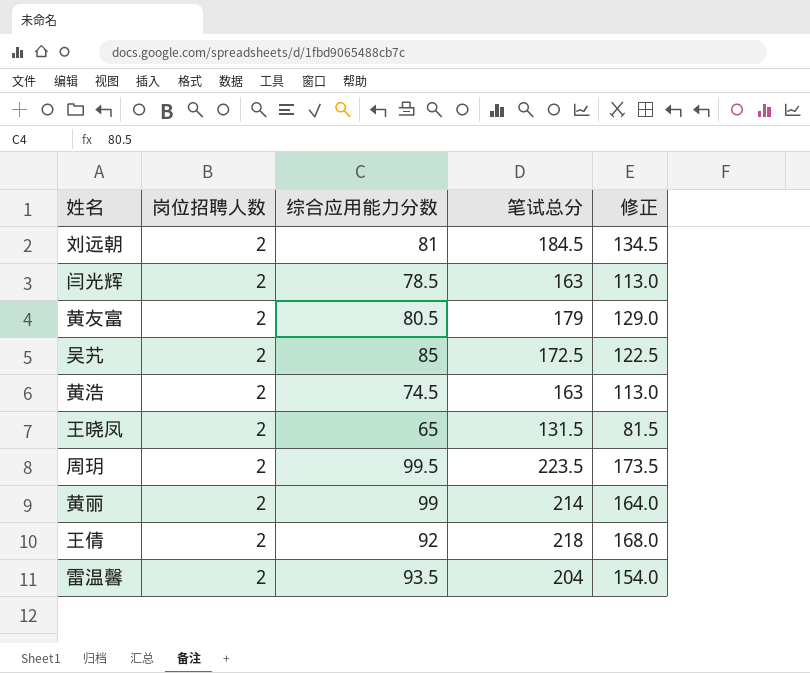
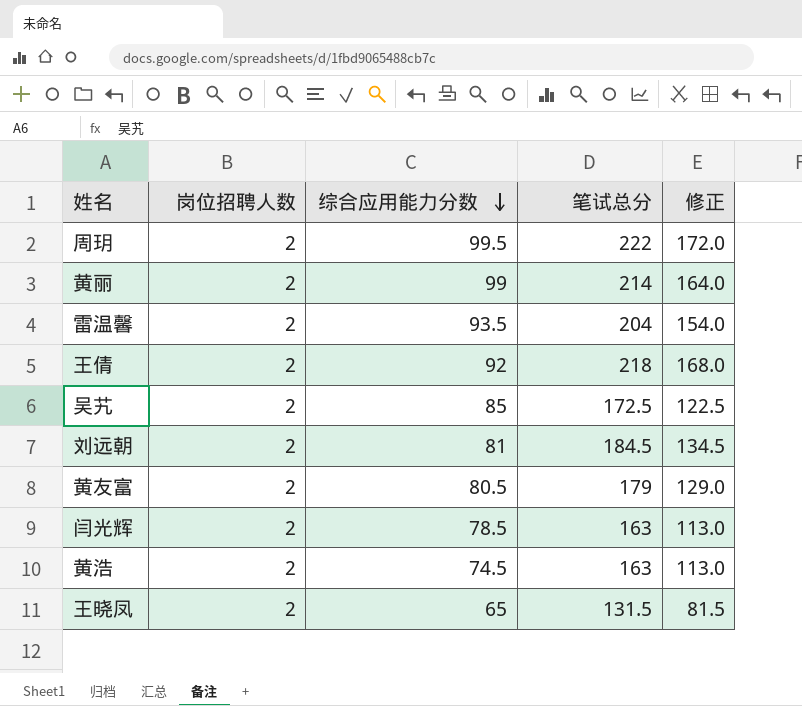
row order: none -> 综合应用能力分数 descending
周玥 | 笔试总分: 223.5 -> 222
周玥 | 修正: 173.5 -> 172.0

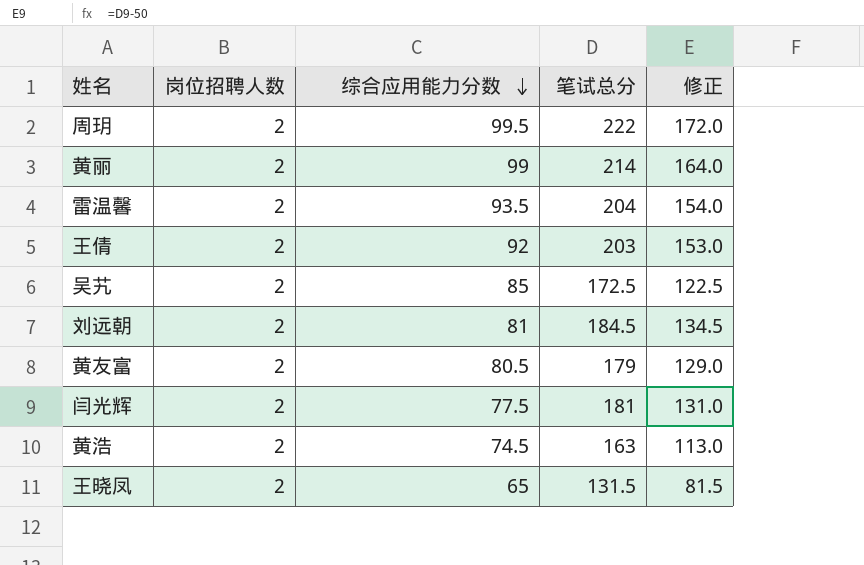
王倩 | 笔试总分: 218 -> 203
王倩 | 修正: 168.0 -> 153.0
闫光辉 | 综合应用能力分数: 78.5 -> 77.5
闫光辉 | 笔试总分: 163 -> 181
闫光辉 | 修正: 113.0 -> 131.0

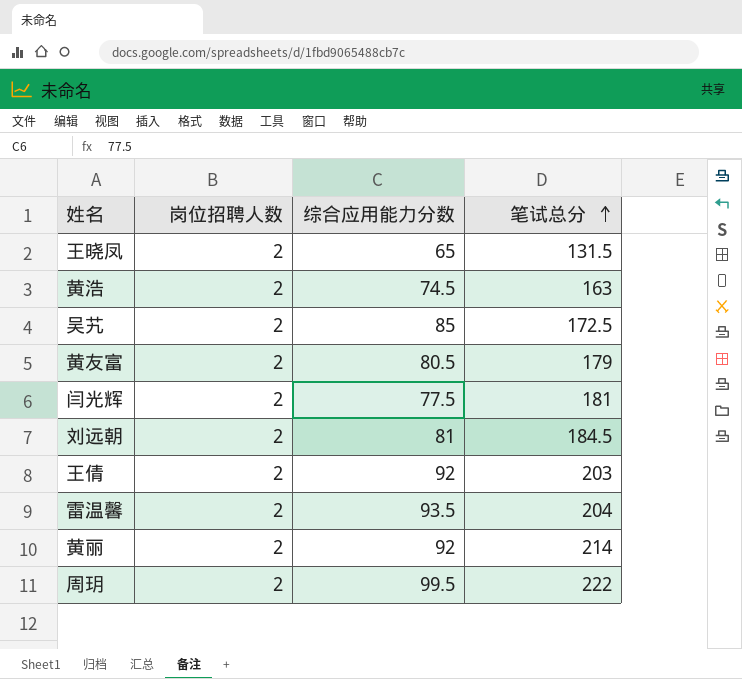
row order: 综合应用能力分数 descending -> 笔试总分 ascending
column 修正 | formula: [笔试总分] - 50 -> none
黄丽 | 综合应用能力分数: 99 -> 92

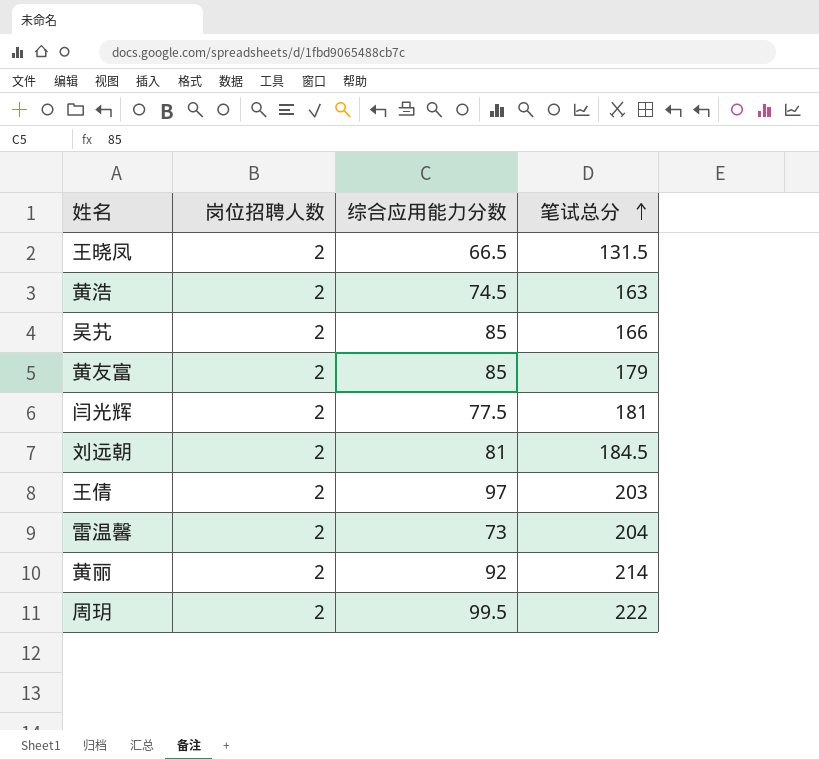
王晓凤 | 综合应用能力分数: 65 -> 66.5
吴艽 | 笔试总分: 172.5 -> 166
黄友富 | 综合应用能力分数: 80.5 -> 85
王倩 | 综合应用能力分数: 92 -> 97
雷温馨 | 综合应用能力分数: 93.5 -> 73

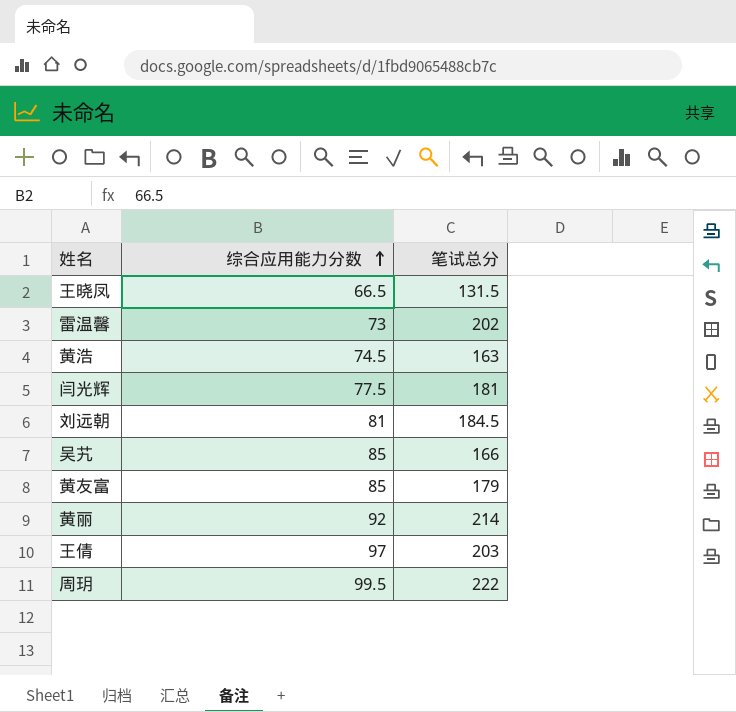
row order: 笔试总分 ascending -> 综合应用能力分数 ascending
column 岗位招聘人数 | position: 2 -> none
雷温馨 | 笔试总分: 204 -> 202

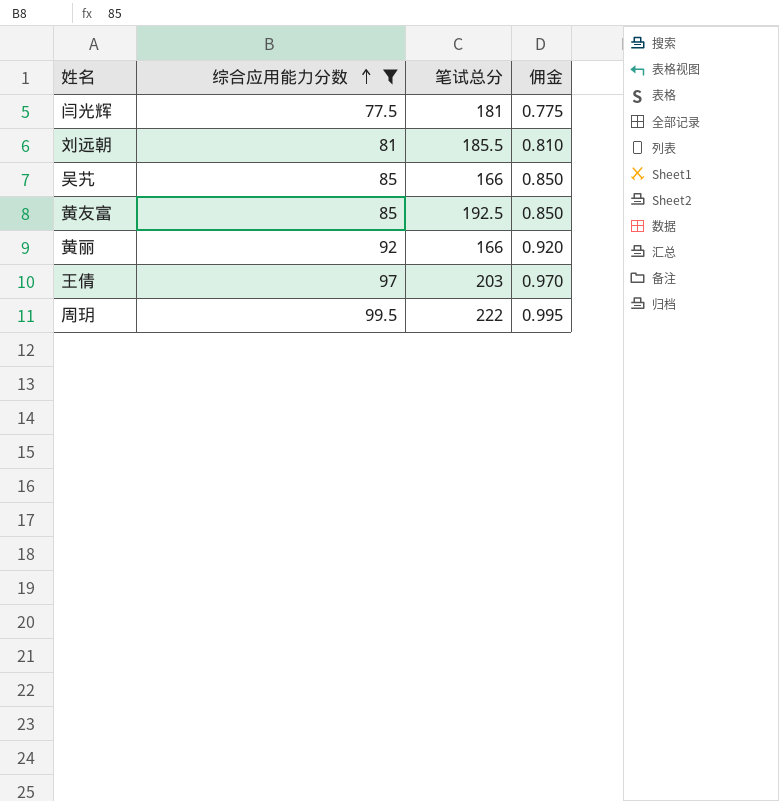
filter: none -> 综合应用能力分数 >= 77.5
column 佣金 | formula: none -> [综合应用能力分数] * 0.01
刘远朝 | 笔试总分: 184.5 -> 185.5
黄友富 | 笔试总分: 179 -> 192.5
黄丽 | 笔试总分: 214 -> 166

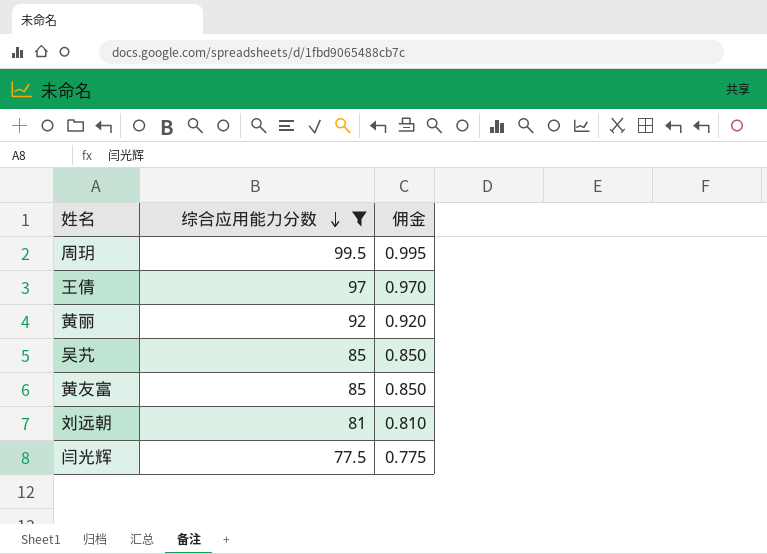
row order: 综合应用能力分数 ascending -> 综合应用能力分数 descending
column 笔试总分 | position: 3 -> none

